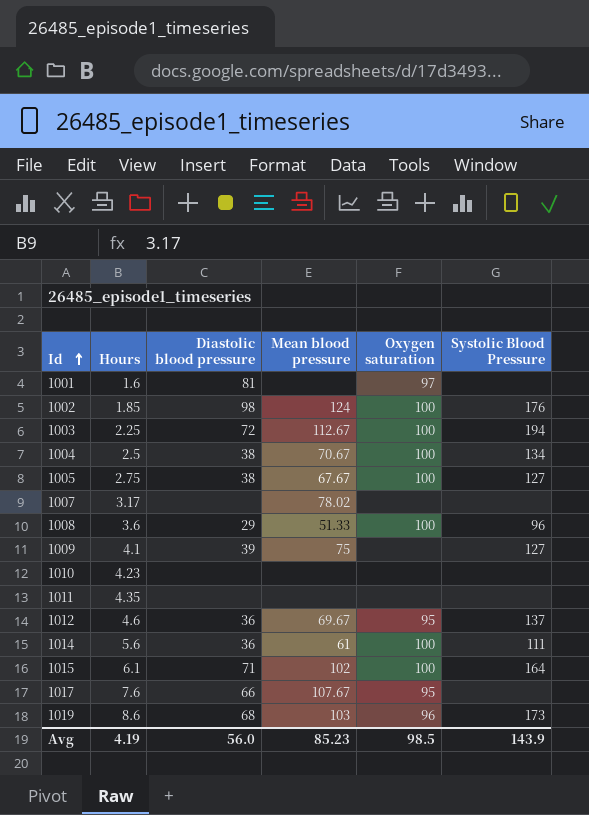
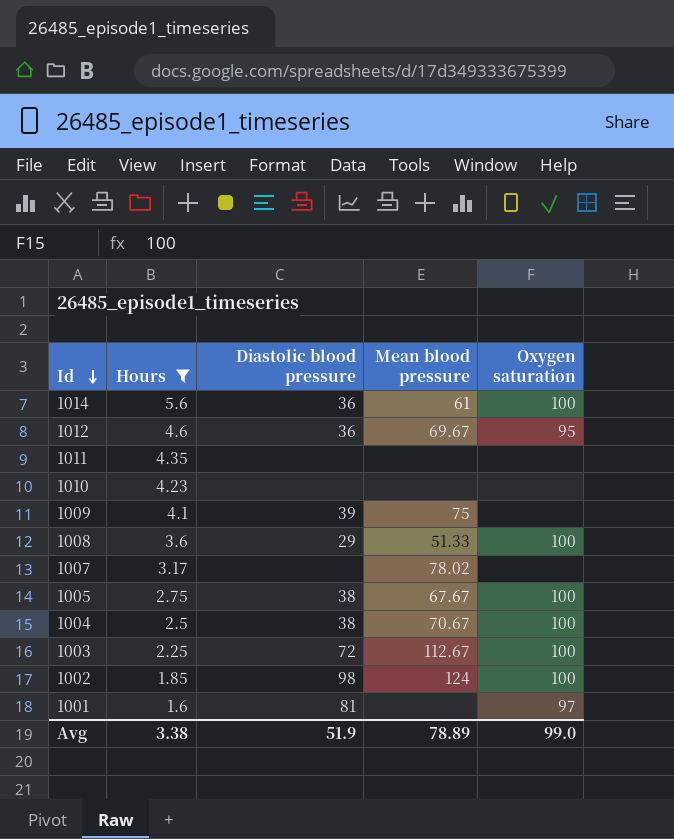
filter: none -> Hours <= 5.6
row order: Id ascending -> Id descending
column Systolic Blood Pressure | position: 6 -> none
Avg | Hours: 4.19 -> 3.38
Avg | Diastolic blood pressure: 56.0 -> 51.9
Avg | Mean blood pressure: 85.23 -> 78.89
Avg | Oxygen saturation: 98.5 -> 99.0

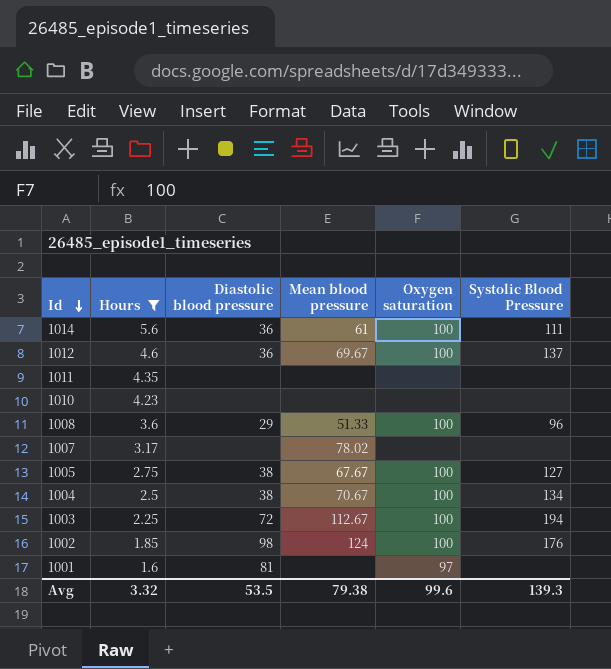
column Systolic Blood Pressure | position: none -> 6
row 1009: 4.1 | 39 | 75 | none -> none
1012 | Oxygen saturation: 95 -> 100
Avg | Hours: 3.38 -> 3.32
Avg | Diastolic blood pressure: 51.9 -> 53.5
Avg | Mean blood pressure: 78.89 -> 79.38
Avg | Oxygen saturation: 99.0 -> 99.6

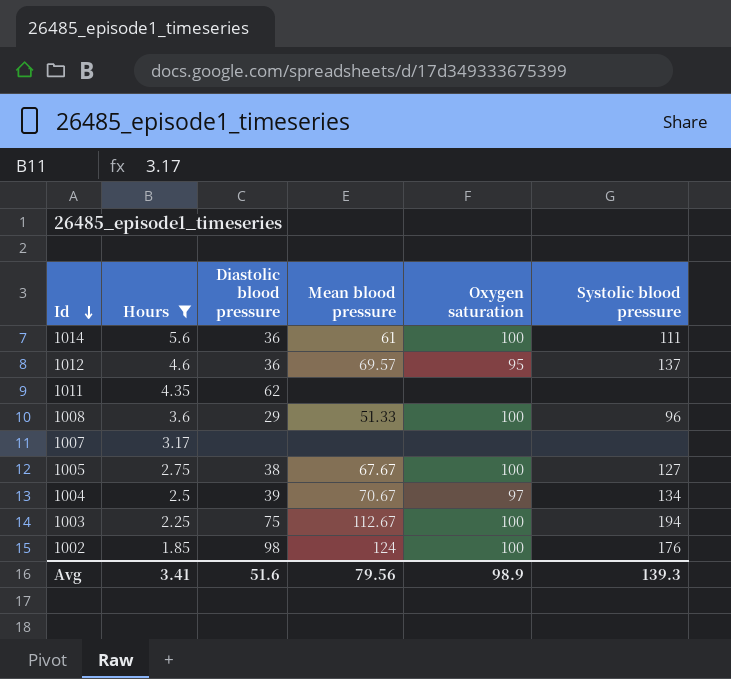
column name: Systolic Blood Pressure -> Systolic blood pressure
row 1010: 4.23 | none | none | none | none -> none
row 1001: 1.6 | 81 | none | 97 | none -> none
1012 | Mean blood pressure: 69.67 -> 69.57
1012 | Oxygen saturation: 100 -> 95
1011 | Diastolic blood pressure: none -> 62
1007 | Mean blood pressure: 78.02 -> none
1004 | Diastolic blood pressure: 38 -> 39
1004 | Oxygen saturation: 100 -> 97
1003 | Diastolic blood pressure: 72 -> 75
Avg | Hours: 3.32 -> 3.41
Avg | Diastolic blood pressure: 53.5 -> 51.6
Avg | Mean blood pressure: 79.38 -> 79.56
Avg | Oxygen saturation: 99.6 -> 98.9

